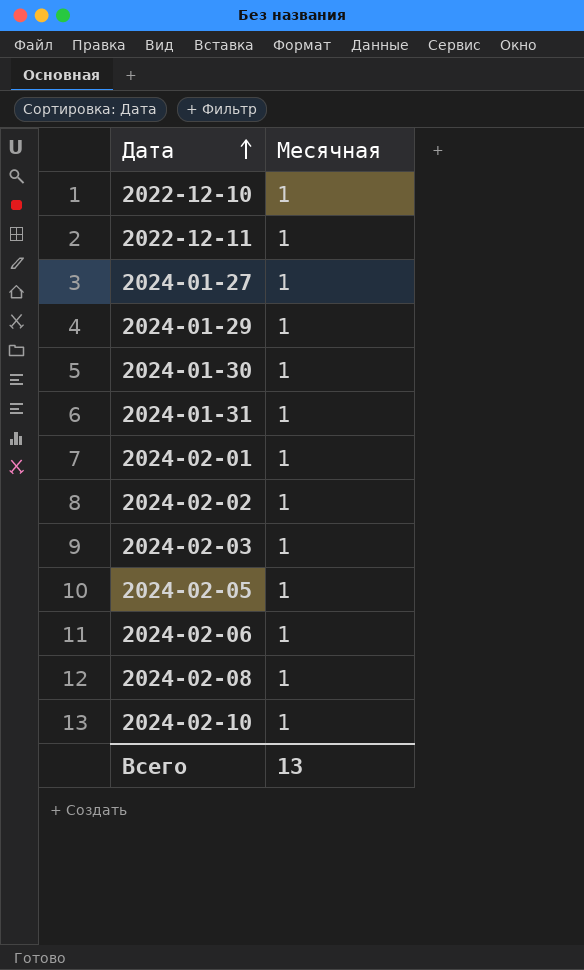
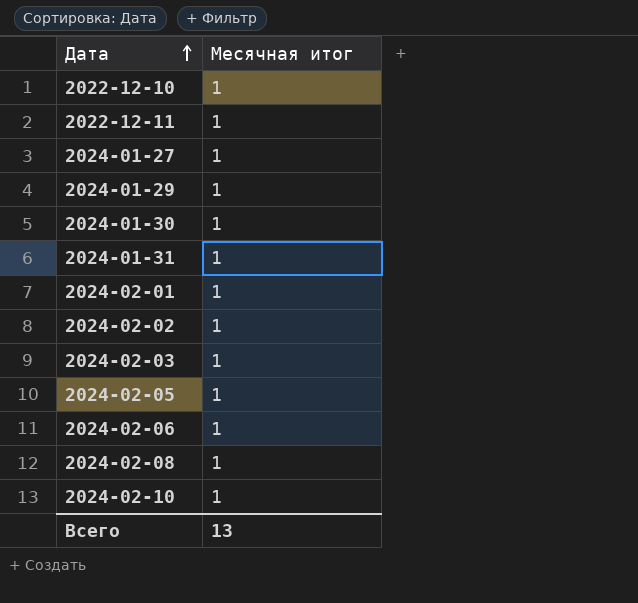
column name: Месячная -> Месячная итог

